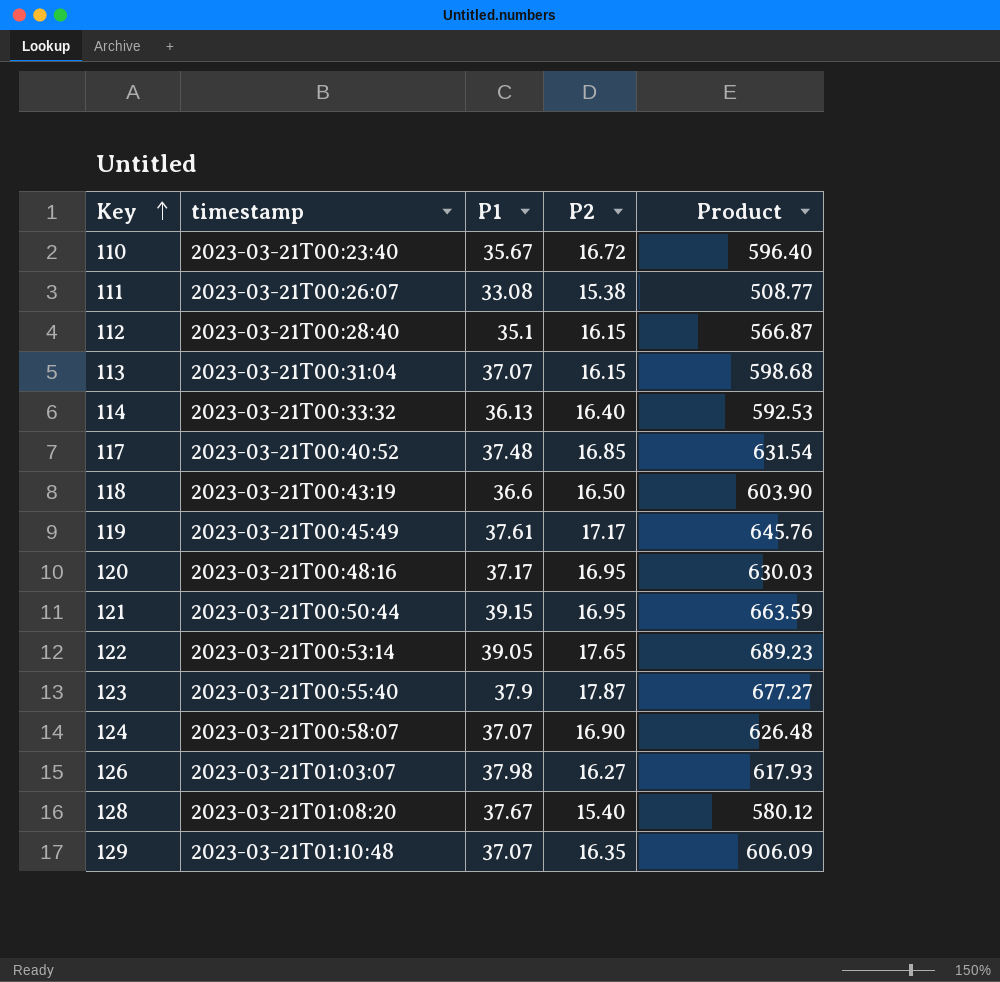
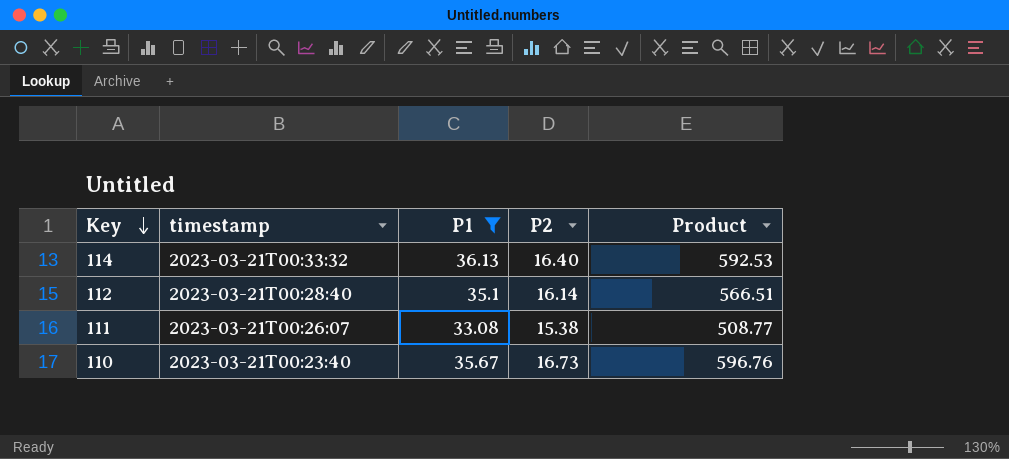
filter: none -> P1 <= 36.13
row order: Key ascending -> Key descending
112 | P2: 16.15 -> 16.14
112 | Product: 566.87 -> 566.51
110 | P2: 16.72 -> 16.73
110 | Product: 596.40 -> 596.76

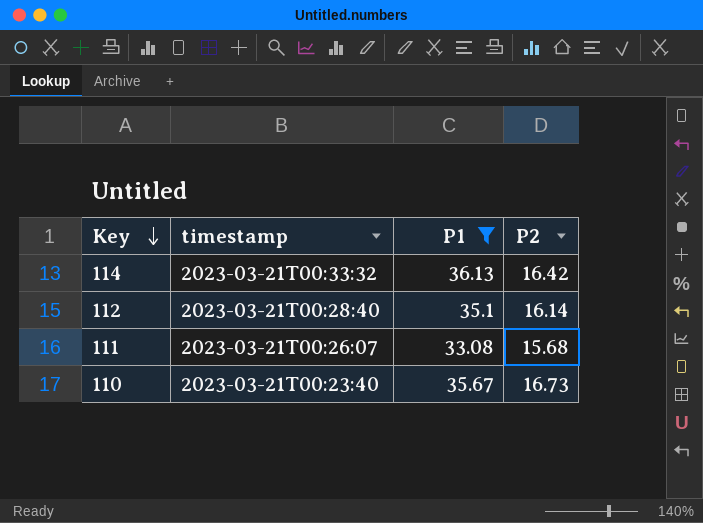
column Product | formula: [P1] * [P2] -> none
114 | P2: 16.40 -> 16.42
111 | P2: 15.38 -> 15.68

